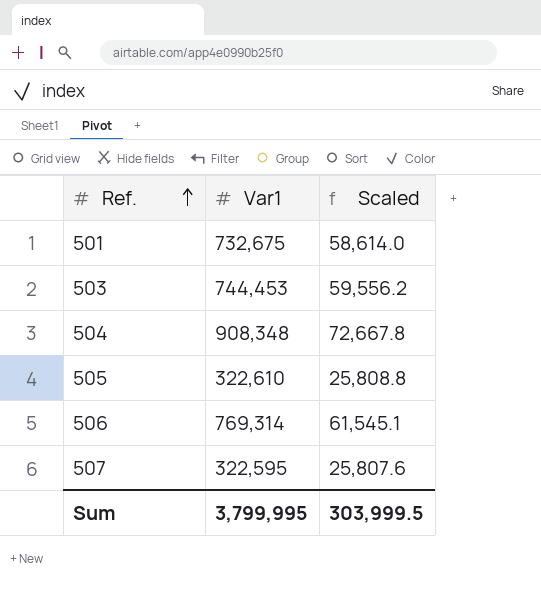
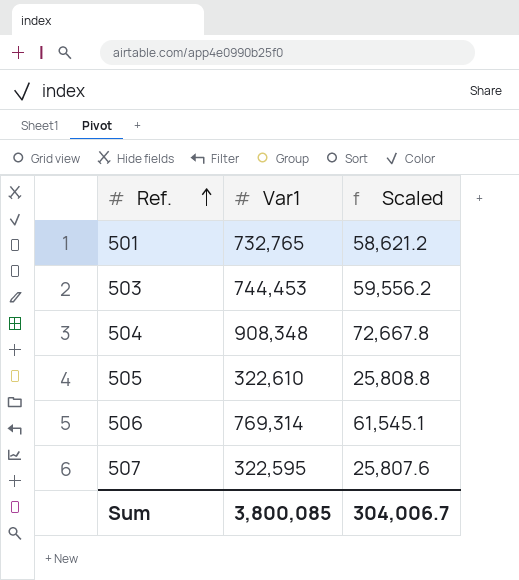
501 | Var1: 732,675 -> 732,765
501 | Scaled: 58,614.0 -> 58,621.2
Sum | Var1: 3,799,995 -> 3,800,085
Sum | Scaled: 303,999.5 -> 304,006.7

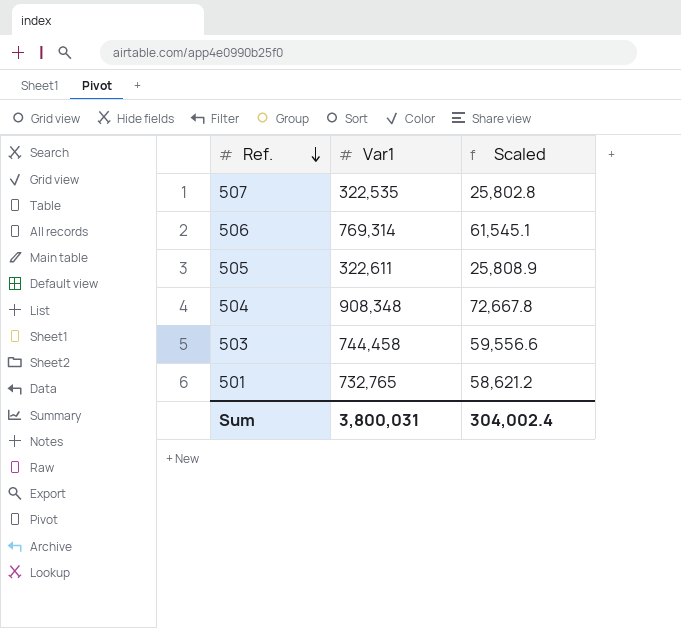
row order: Ref. ascending -> Ref. descending
507 | Var1: 322,595 -> 322,535
507 | Scaled: 25,807.6 -> 25,802.8
505 | Var1: 322,610 -> 322,611
505 | Scaled: 25,808.8 -> 25,808.9
503 | Var1: 744,453 -> 744,458
503 | Scaled: 59,556.2 -> 59,556.6
Sum | Var1: 3,800,085 -> 3,800,031
Sum | Scaled: 304,006.7 -> 304,002.4

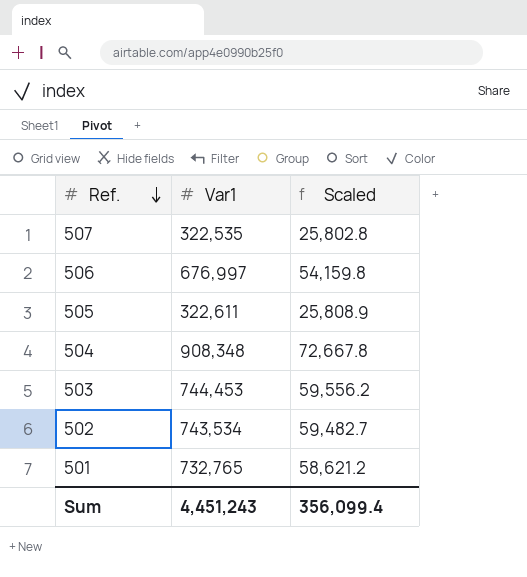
506 | Var1: 769,314 -> 676,997
506 | Scaled: 61,545.1 -> 54,159.8
503 | Var1: 744,458 -> 744,453
503 | Scaled: 59,556.6 -> 59,556.2
row 502: none -> 743,534 | 59,482.7
Sum | Var1: 3,800,031 -> 4,451,243
Sum | Scaled: 304,002.4 -> 356,099.4

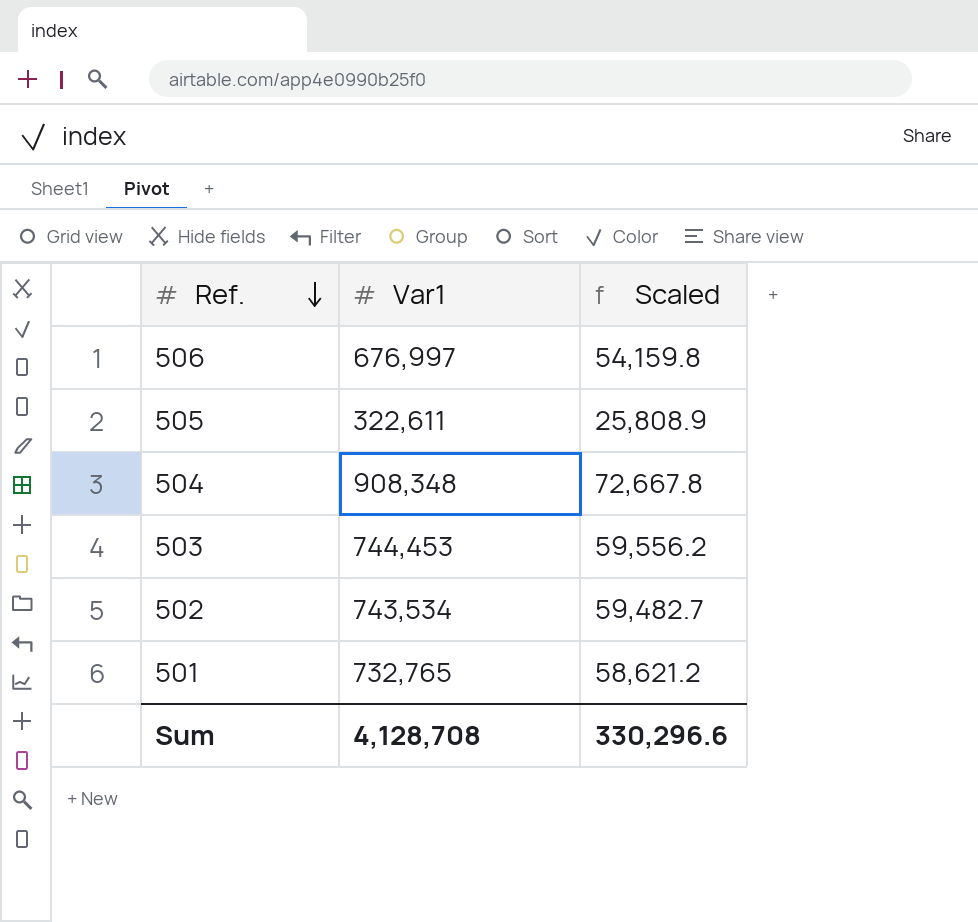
row 507: 322,535 | 25,802.8 -> none
Sum | Var1: 4,451,243 -> 4,128,708
Sum | Scaled: 356,099.4 -> 330,296.6

